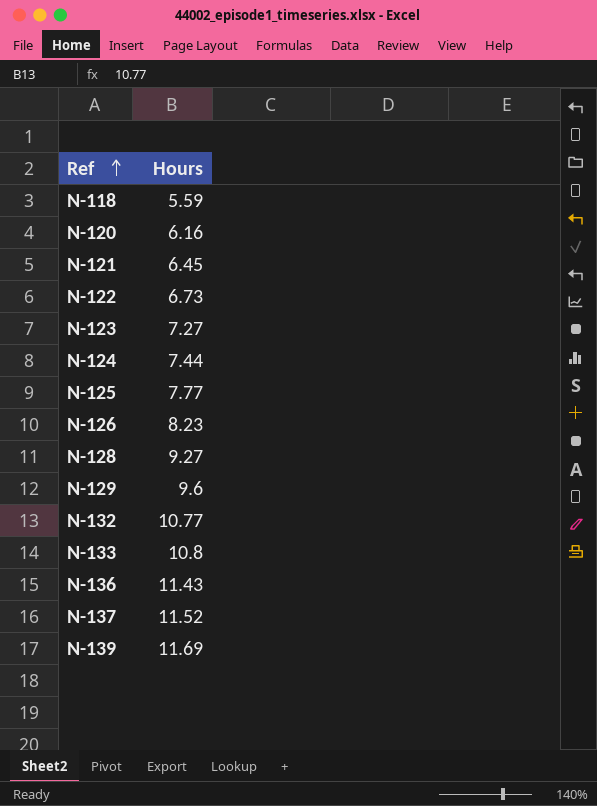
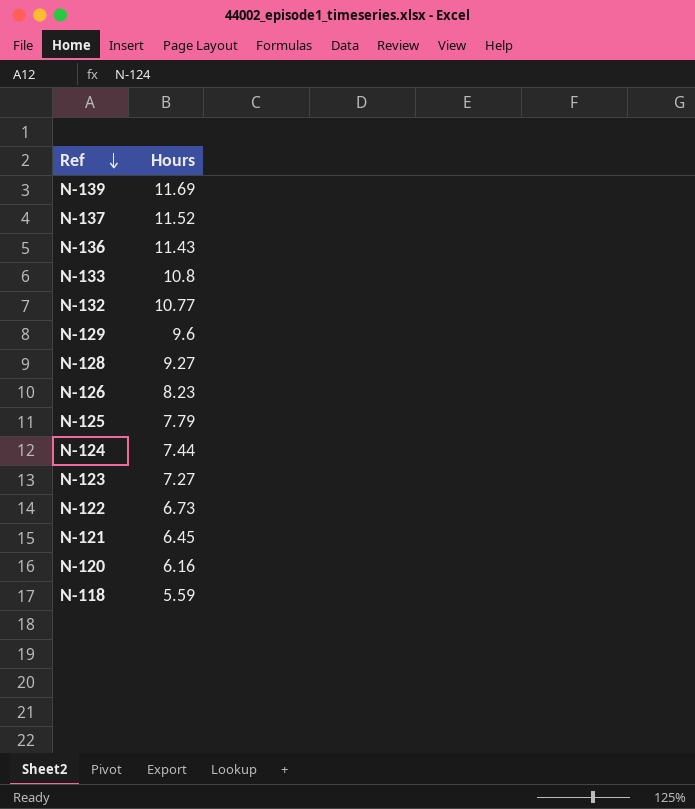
row order: Ref ascending -> Ref descending
N-125 | Hours: 7.77 -> 7.79

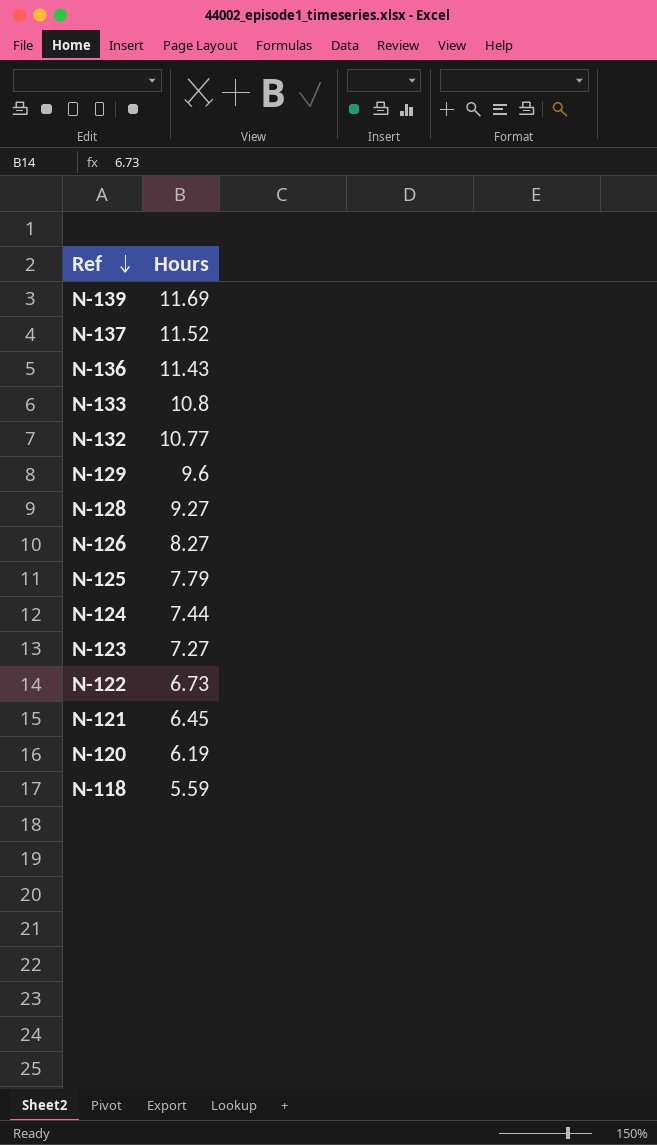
N-126 | Hours: 8.23 -> 8.27
N-120 | Hours: 6.16 -> 6.19

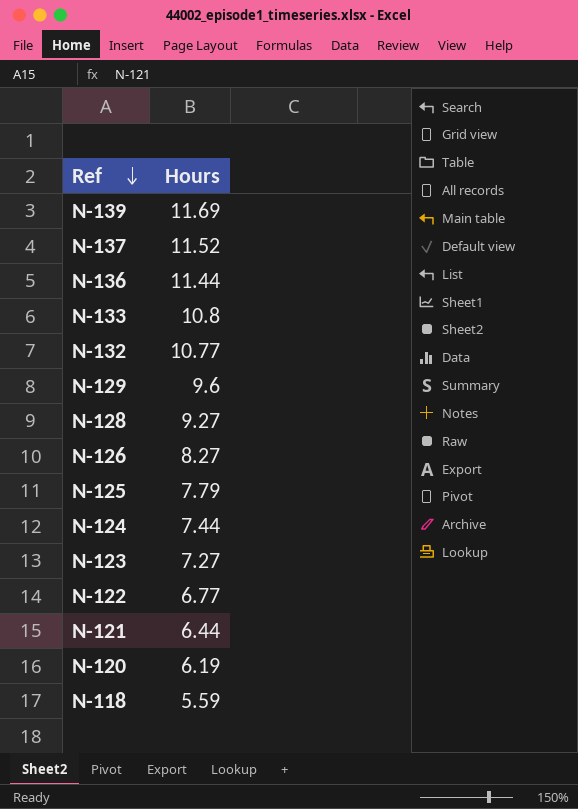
N-136 | Hours: 11.43 -> 11.44
N-122 | Hours: 6.73 -> 6.77
N-121 | Hours: 6.45 -> 6.44

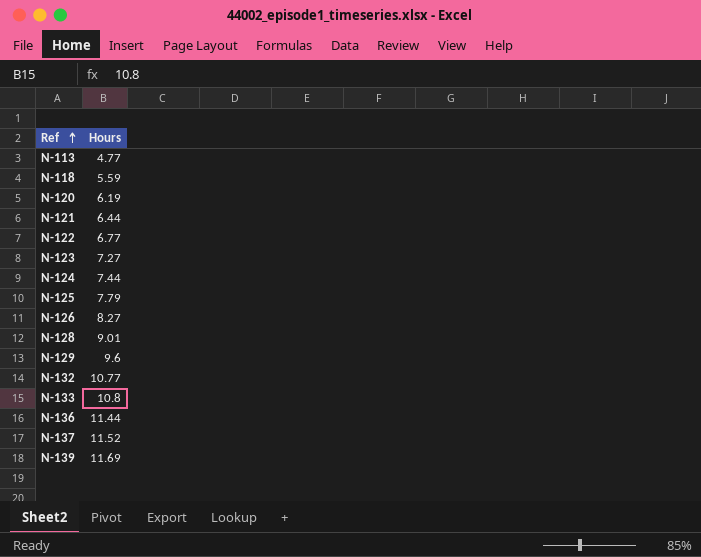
row order: Ref descending -> Ref ascending
row N-113: none -> 4.77
N-128 | Hours: 9.27 -> 9.01

